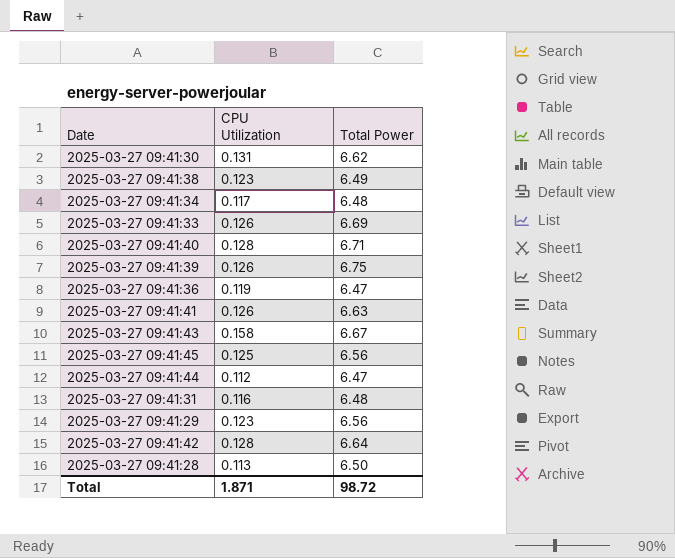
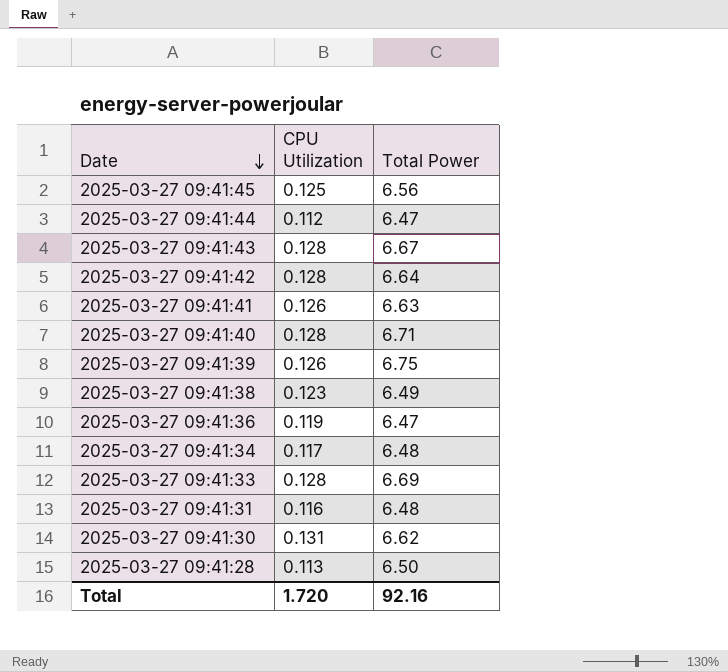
row order: none -> Date descending
row 2025-03-27 09:41:29: 0.123 | 6.56 -> none
2025-03-27 09:41:43 | CPU Utilization: 0.158 -> 0.128
2025-03-27 09:41:33 | CPU Utilization: 0.126 -> 0.128
Total | CPU Utilization: 1.871 -> 1.720
Total | Total Power: 98.72 -> 92.16

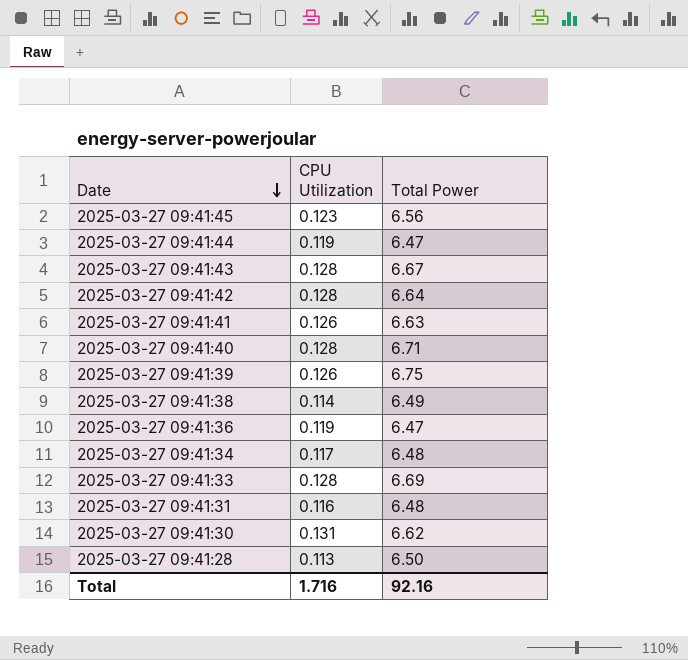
2025-03-27 09:41:45 | CPU Utilization: 0.125 -> 0.123
2025-03-27 09:41:44 | CPU Utilization: 0.112 -> 0.119
2025-03-27 09:41:38 | CPU Utilization: 0.123 -> 0.114
Total | CPU Utilization: 1.720 -> 1.716

